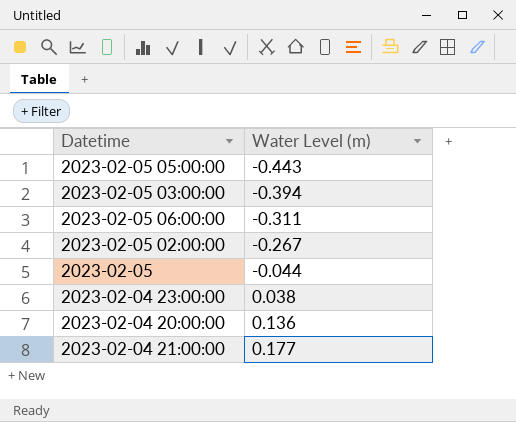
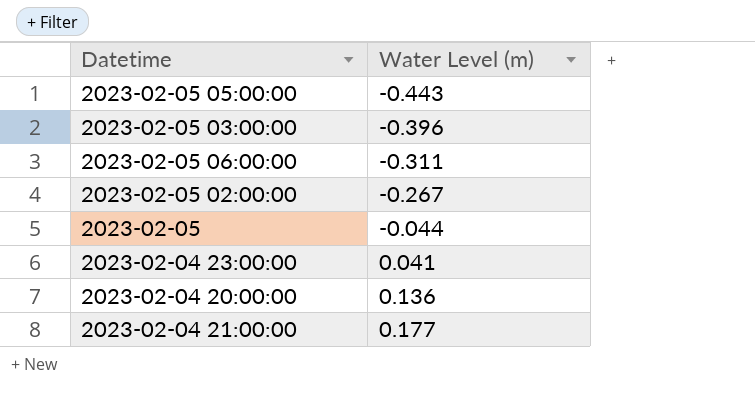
2023-02-05 03:00:00 | Water Level (m): -0.394 -> -0.396
2023-02-04 23:00:00 | Water Level (m): 0.038 -> 0.041

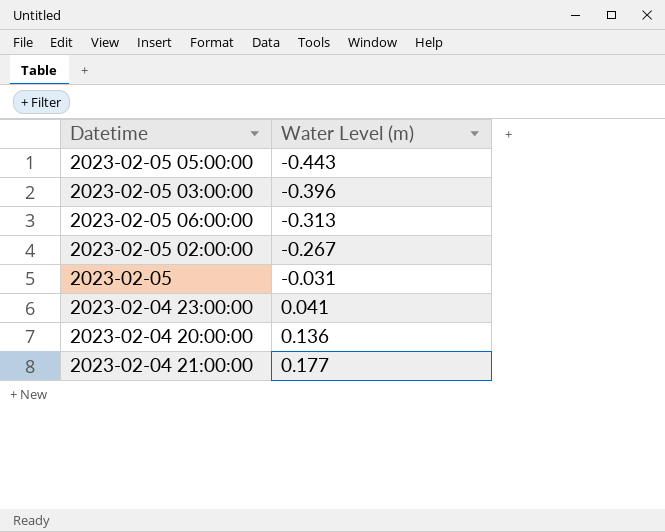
2023-02-05 06:00:00 | Water Level (m): -0.311 -> -0.313
2023-02-05 | Water Level (m): -0.044 -> -0.031

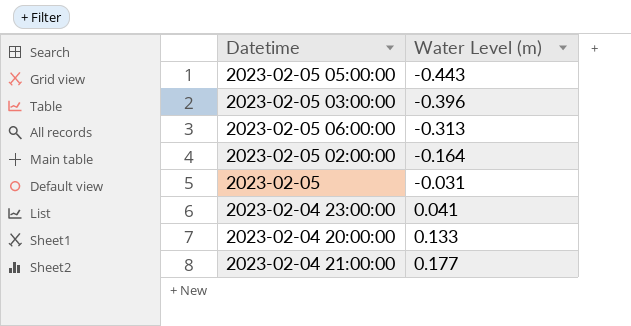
2023-02-05 02:00:00 | Water Level (m): -0.267 -> -0.164
2023-02-04 20:00:00 | Water Level (m): 0.136 -> 0.133

